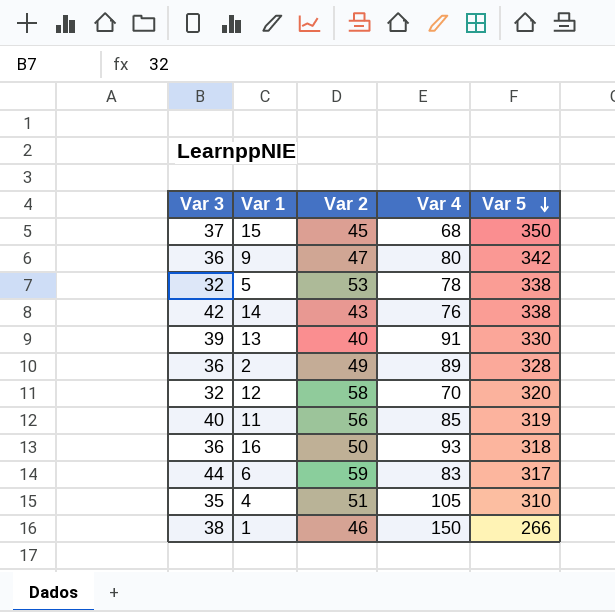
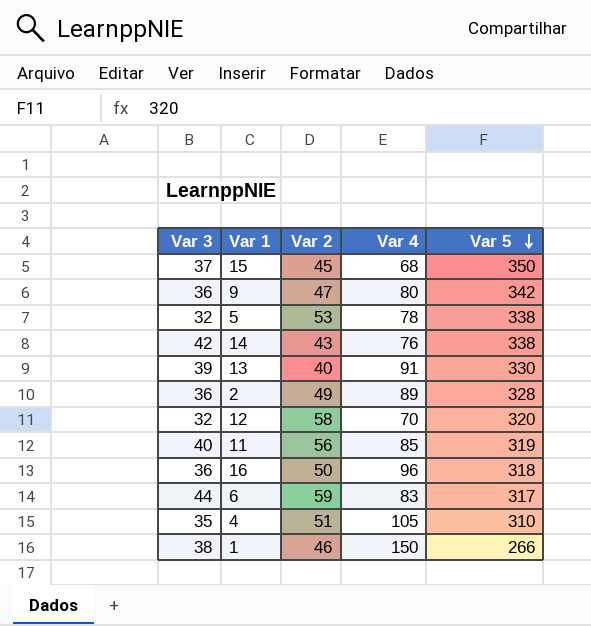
16 | Var 4: 93 -> 96

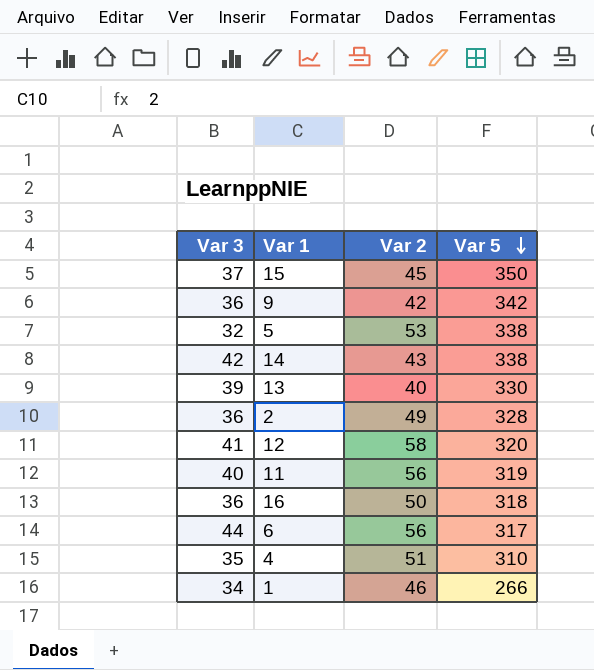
column Var 4 | position: 4 -> none
9 | Var 2: 47 -> 42
12 | Var 3: 32 -> 41
6 | Var 2: 59 -> 56
1 | Var 3: 38 -> 34

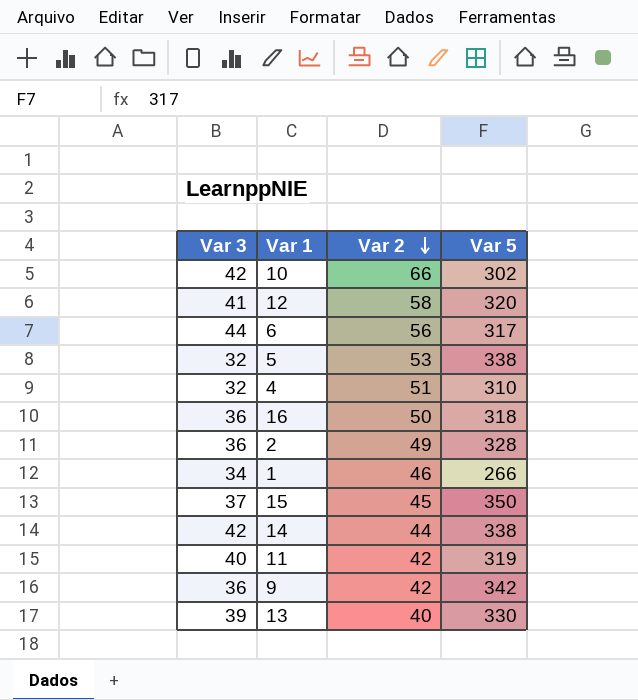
row order: Var 5 descending -> Var 2 descending
row 10: none -> 42 | 66 | 302
4 | Var 3: 35 -> 32
14 | Var 2: 43 -> 44
11 | Var 2: 56 -> 42

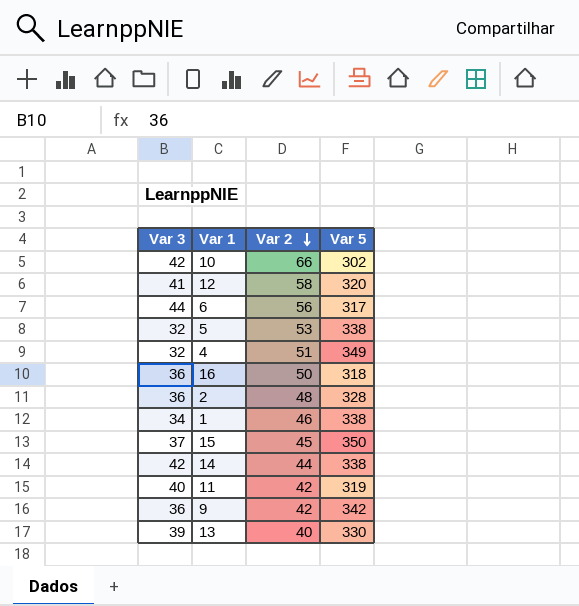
4 | Var 5: 310 -> 349
2 | Var 2: 49 -> 48
1 | Var 5: 266 -> 338

